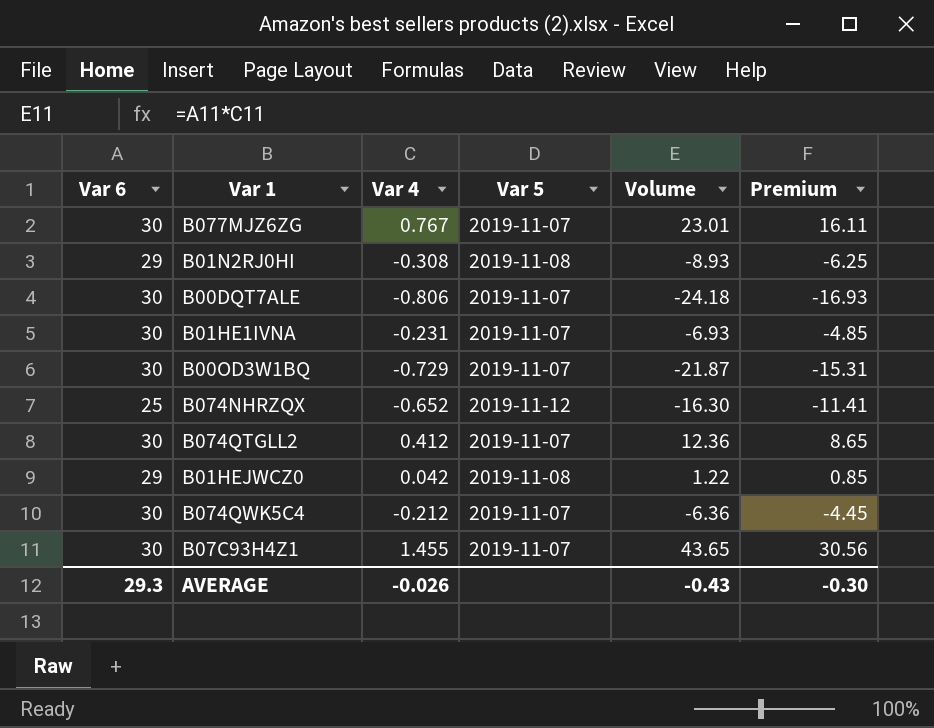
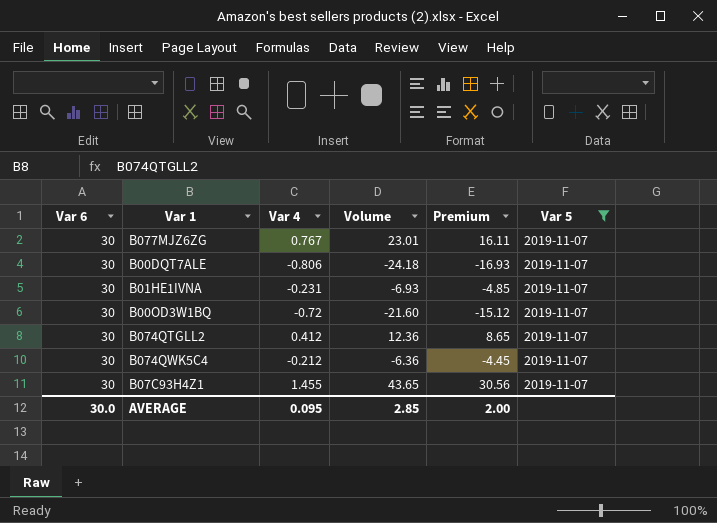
filter: none -> Var 5 = 2019-11-07
column Var 5 | position: 4 -> 6
B00OD3W1BQ | Var 4: -0.729 -> -0.72
B00OD3W1BQ | Volume: -21.87 -> -21.60
B00OD3W1BQ | Premium: -15.31 -> -15.12
AVERAGE | Var 6: 29.3 -> 30.0
AVERAGE | Var 4: -0.026 -> 0.095
AVERAGE | Volume: -0.43 -> 2.85
AVERAGE | Premium: -0.30 -> 2.00

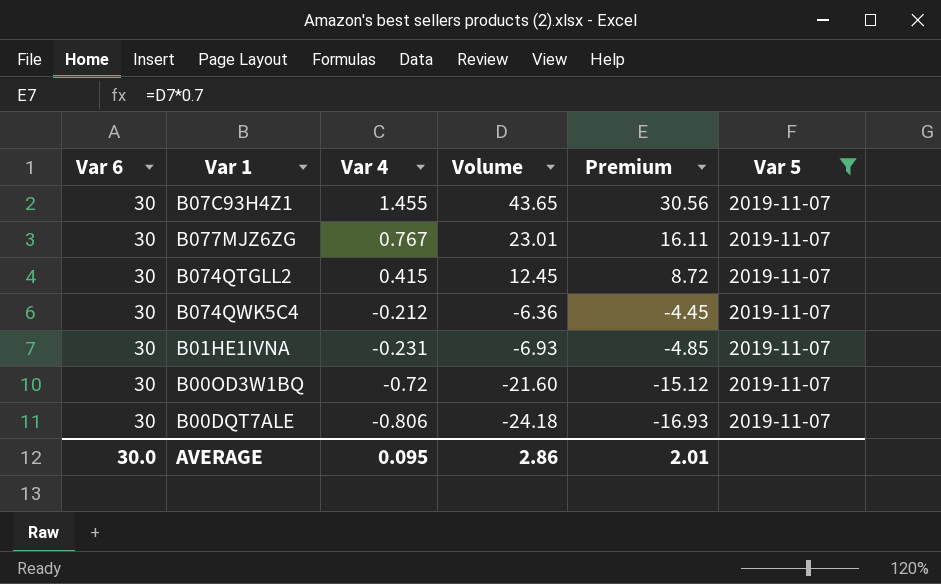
row order: none -> Var 4 descending
B074QTGLL2 | Var 4: 0.412 -> 0.415
B074QTGLL2 | Volume: 12.36 -> 12.45
B074QTGLL2 | Premium: 8.65 -> 8.72
AVERAGE | Volume: 2.85 -> 2.86
AVERAGE | Premium: 2.00 -> 2.01

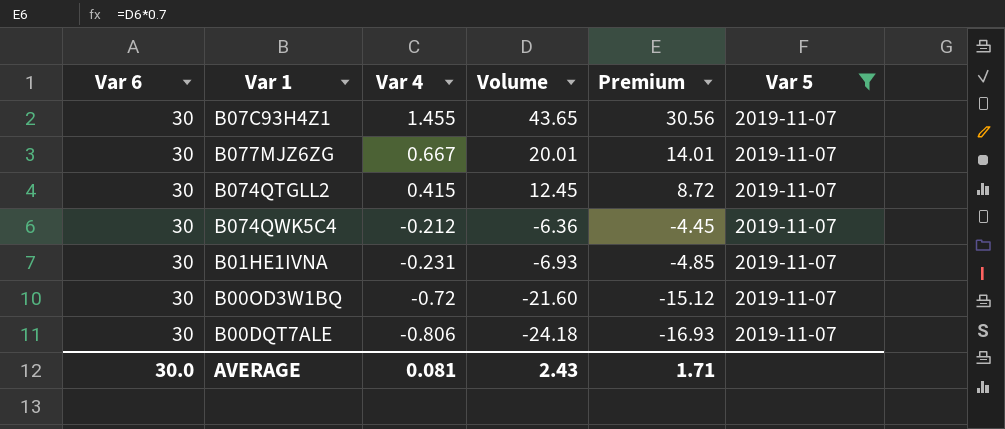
B077MJZ6ZG | Var 4: 0.767 -> 0.667
B077MJZ6ZG | Volume: 23.01 -> 20.01
B077MJZ6ZG | Premium: 16.11 -> 14.01
AVERAGE | Var 4: 0.095 -> 0.081
AVERAGE | Volume: 2.86 -> 2.43
AVERAGE | Premium: 2.01 -> 1.71

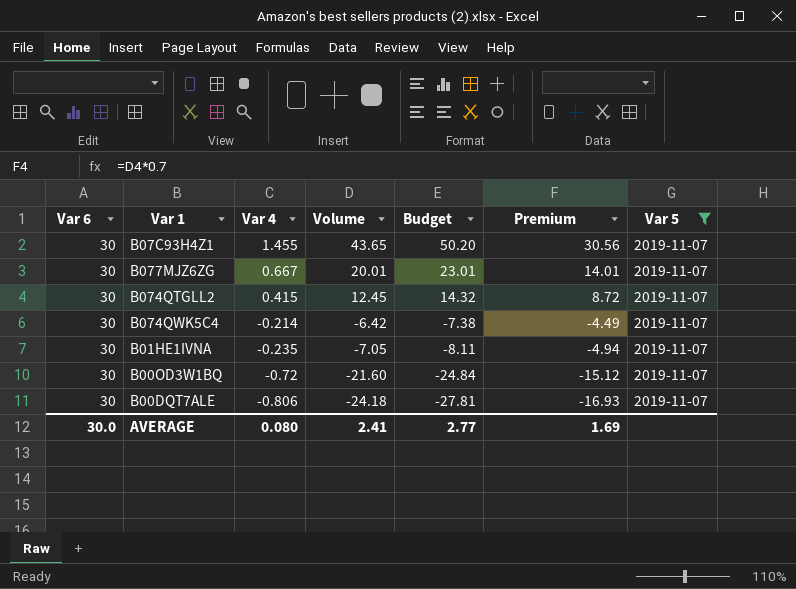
column Budget | formula: none -> [Volume] * 1.15
B074QWK5C4 | Var 4: -0.212 -> -0.214
B074QWK5C4 | Volume: -6.36 -> -6.42
B074QWK5C4 | Premium: -4.45 -> -4.49
B01HE1IVNA | Var 4: -0.231 -> -0.235
B01HE1IVNA | Volume: -6.93 -> -7.05
B01HE1IVNA | Premium: -4.85 -> -4.94
AVERAGE | Var 4: 0.081 -> 0.080
AVERAGE | Volume: 2.43 -> 2.41
AVERAGE | Premium: 1.71 -> 1.69

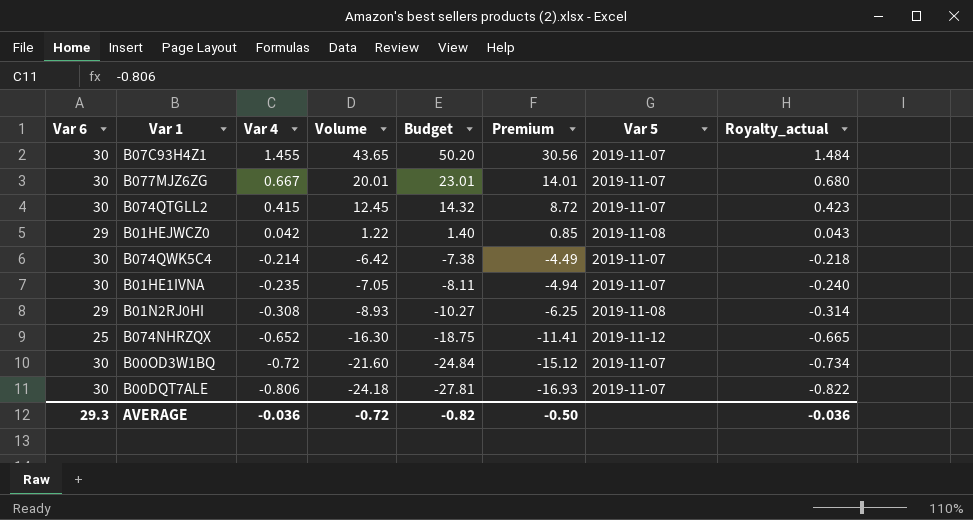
filter: Var 5 = 2019-11-07 -> none
column Royalty_actual | formula: none -> [Var 4] * 1.02
AVERAGE | Var 6: 30.0 -> 29.3
AVERAGE | Var 4: 0.080 -> -0.036
AVERAGE | Volume: 2.41 -> -0.72
AVERAGE | Budget: 2.77 -> -0.82
AVERAGE | Premium: 1.69 -> -0.50

